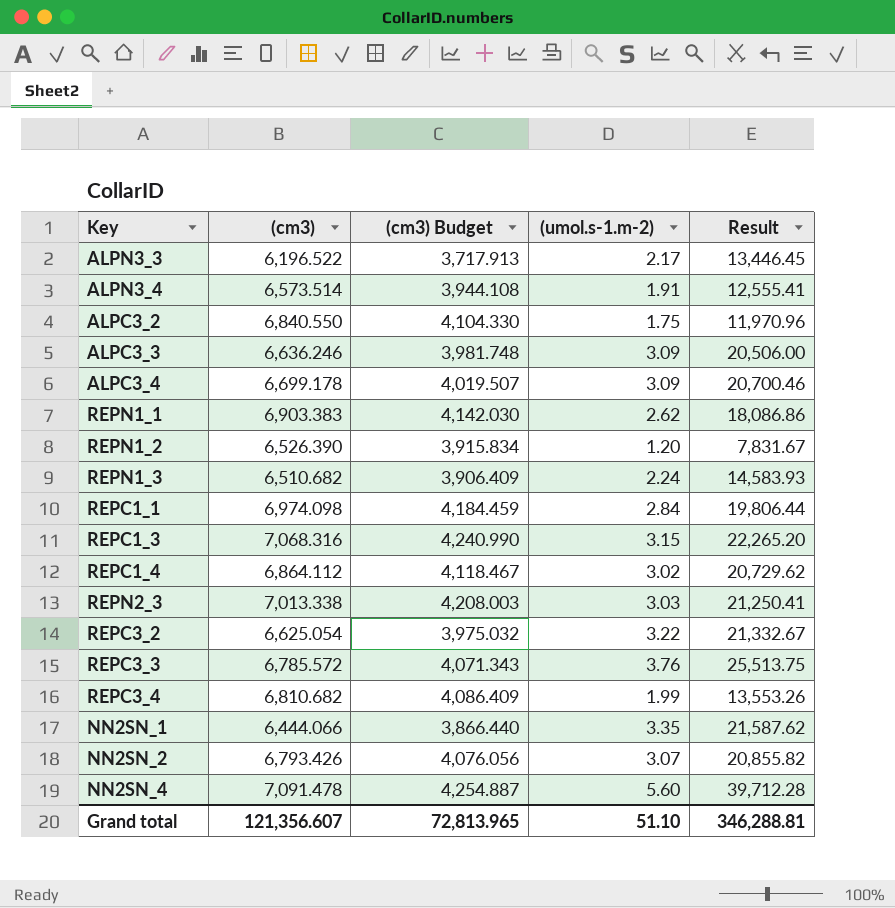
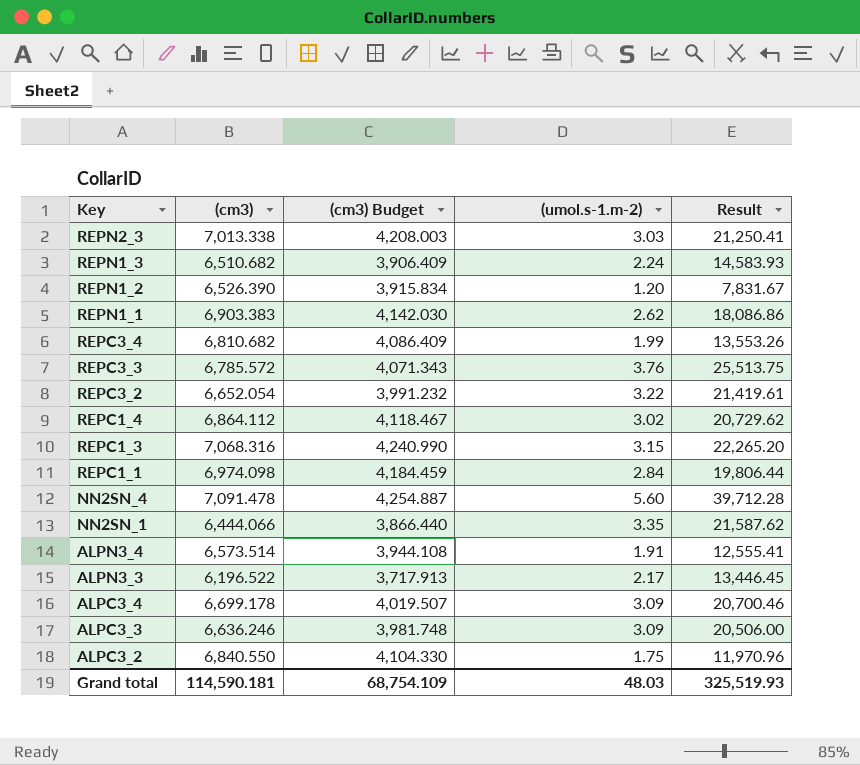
row order: none -> Key descending
row NN2SN_2: 6,793.426 | 4,076.056 | 3.07 | 20,855.82 -> none
REPC3_2 | (cm3): 6,625.054 -> 6,652.054
REPC3_2 | (cm3) Budget: 3,975.032 -> 3,991.232
REPC3_2 | Result: 21,332.67 -> 21,419.61
Grand total | (cm3): 121,356.607 -> 114,590.181
Grand total | (cm3) Budget: 72,813.965 -> 68,754.109
Grand total | (umol.s-1.m-2): 51.10 -> 48.03
Grand total | Result: 346,288.81 -> 325,519.93

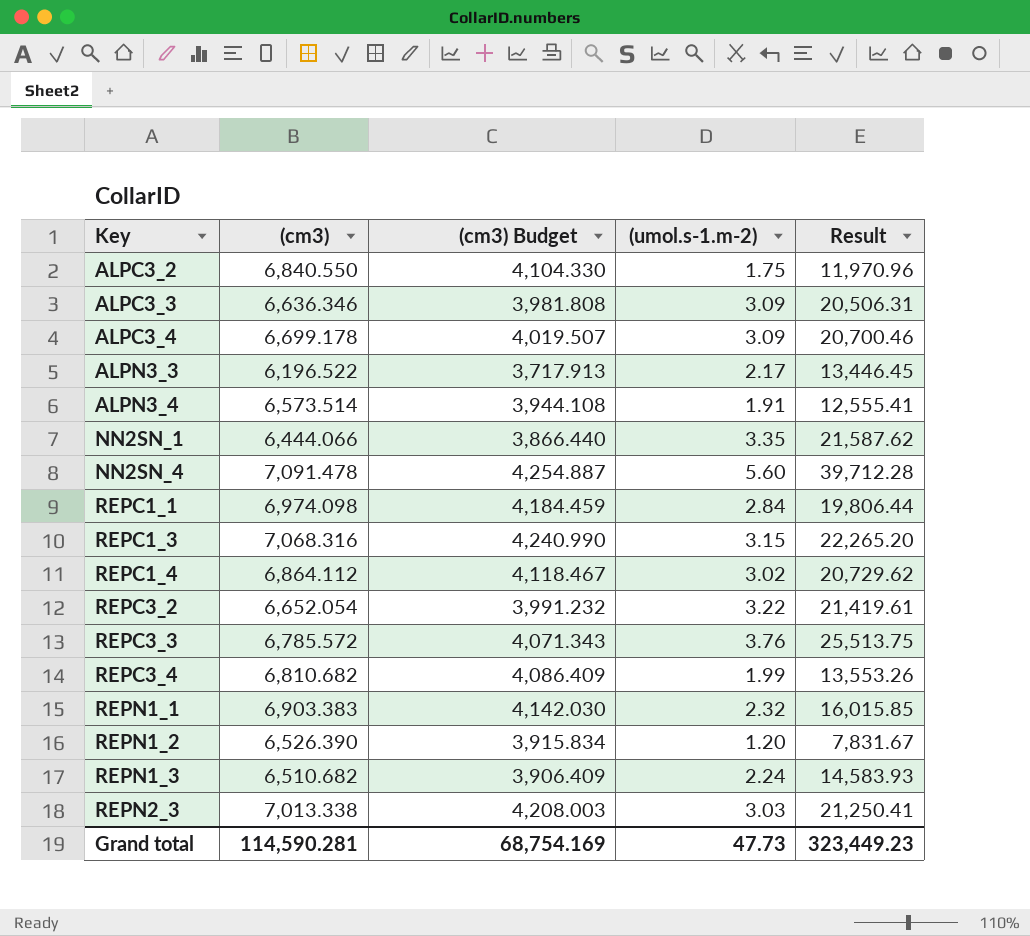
row order: Key descending -> Key ascending
ALPC3_3 | (cm3): 6,636.246 -> 6,636.346
ALPC3_3 | (cm3) Budget: 3,981.748 -> 3,981.808
ALPC3_3 | Result: 20,506.00 -> 20,506.31
REPN1_1 | (umol.s-1.m-2): 2.62 -> 2.32
REPN1_1 | Result: 18,086.86 -> 16,015.85
Grand total | (cm3): 114,590.181 -> 114,590.281
Grand total | (cm3) Budget: 68,754.109 -> 68,754.169
Grand total | (umol.s-1.m-2): 48.03 -> 47.73
Grand total | Result: 325,519.93 -> 323,449.23

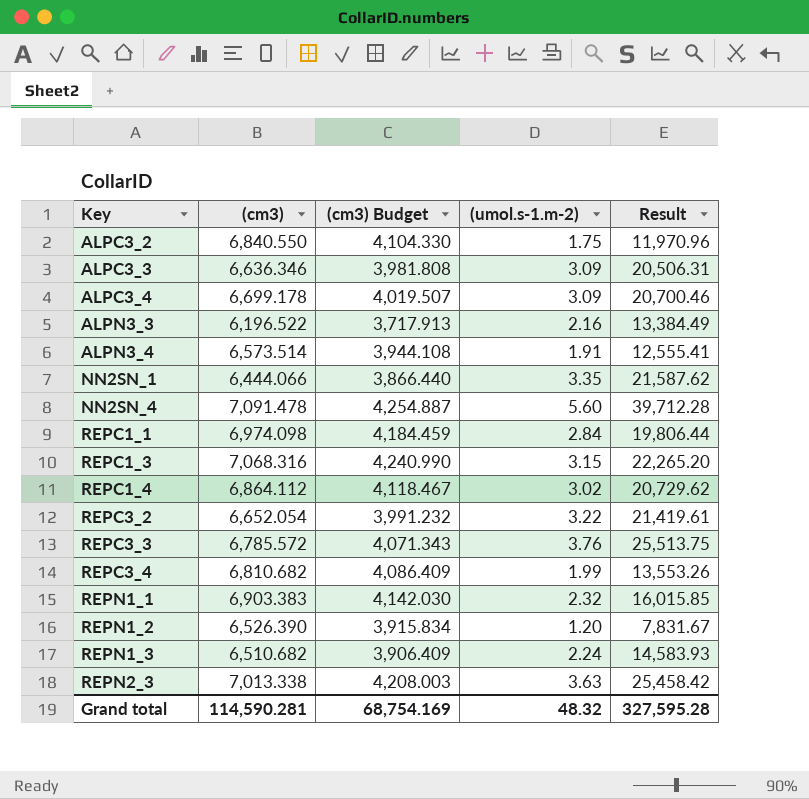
ALPN3_3 | (umol.s-1.m-2): 2.17 -> 2.16
ALPN3_3 | Result: 13,446.45 -> 13,384.49
REPN2_3 | (umol.s-1.m-2): 3.03 -> 3.63
REPN2_3 | Result: 21,250.41 -> 25,458.42
Grand total | (umol.s-1.m-2): 47.73 -> 48.32
Grand total | Result: 323,449.23 -> 327,595.28

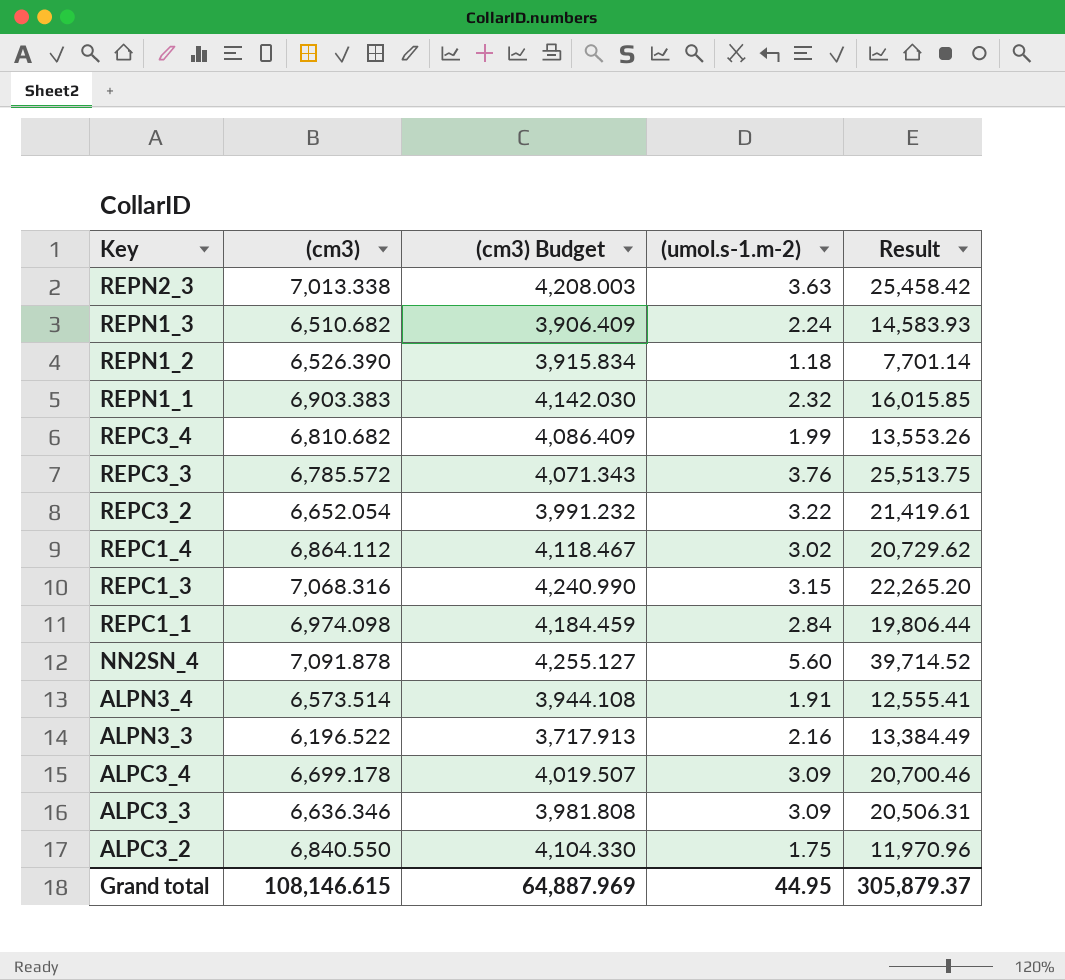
row order: Key ascending -> Key descending
row NN2SN_1: 6,444.066 | 3,866.440 | 3.35 | 21,587.62 -> none
REPN1_2 | (umol.s-1.m-2): 1.20 -> 1.18
REPN1_2 | Result: 7,831.67 -> 7,701.14
NN2SN_4 | (cm3): 7,091.478 -> 7,091.878
NN2SN_4 | (cm3) Budget: 4,254.887 -> 4,255.127
NN2SN_4 | Result: 39,712.28 -> 39,714.52
Grand total | (cm3): 114,590.281 -> 108,146.615
Grand total | (cm3) Budget: 68,754.169 -> 64,887.969
Grand total | (umol.s-1.m-2): 48.32 -> 44.95
Grand total | Result: 327,595.28 -> 305,879.37

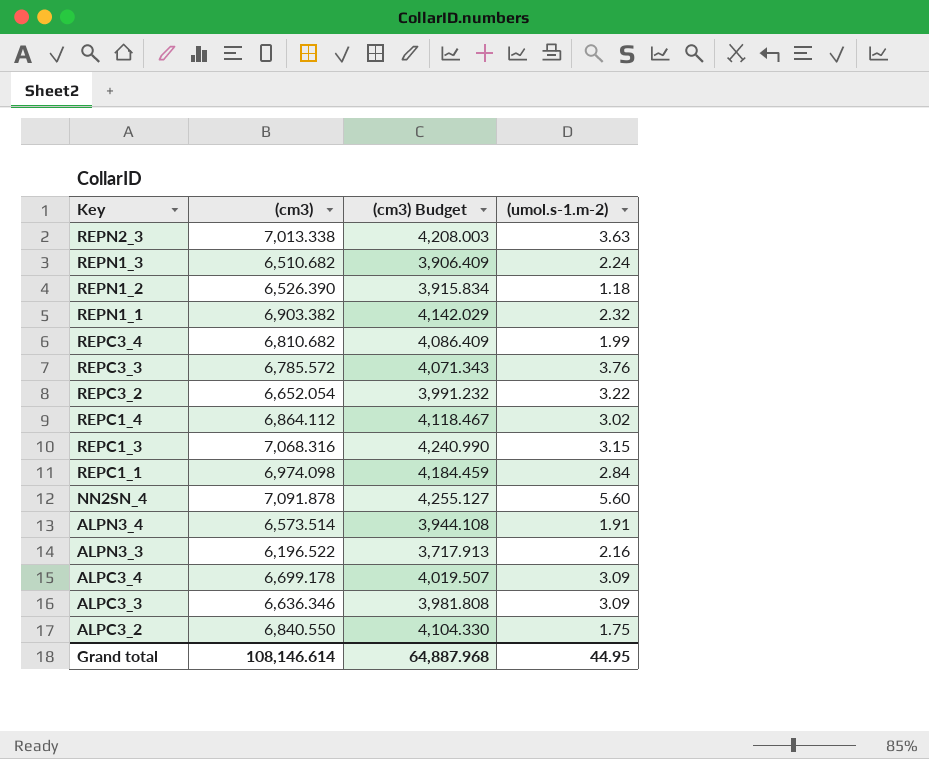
column Result | formula: [(cm3)] * [(umol.s-1.m-2)] -> none
REPN1_1 | (cm3): 6,903.383 -> 6,903.382
REPN1_1 | (cm3) Budget: 4,142.030 -> 4,142.029
Grand total | (cm3): 108,146.615 -> 108,146.614
Grand total | (cm3) Budget: 64,887.969 -> 64,887.968

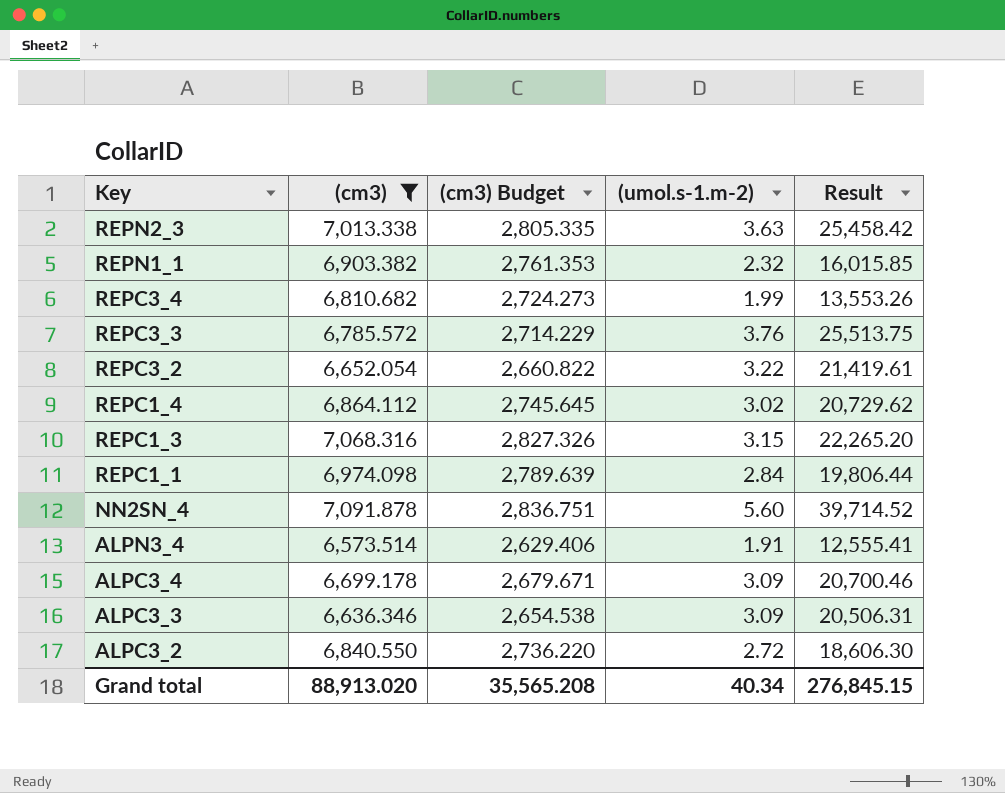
filter: none -> (cm3) >= 6,573.514
column (cm3) Budget | formula: [(cm3)] * 0.6 -> [(cm3)] * 0.4
column Result | formula: none -> [(cm3)] * [(umol.s-1.m-2)]
ALPC3_2 | (umol.s-1.m-2): 1.75 -> 2.72
Grand total | (cm3): 108,146.614 -> 88,913.020
Grand total | (cm3) Budget: 64,887.968 -> 35,565.208
Grand total | (umol.s-1.m-2): 44.95 -> 40.34

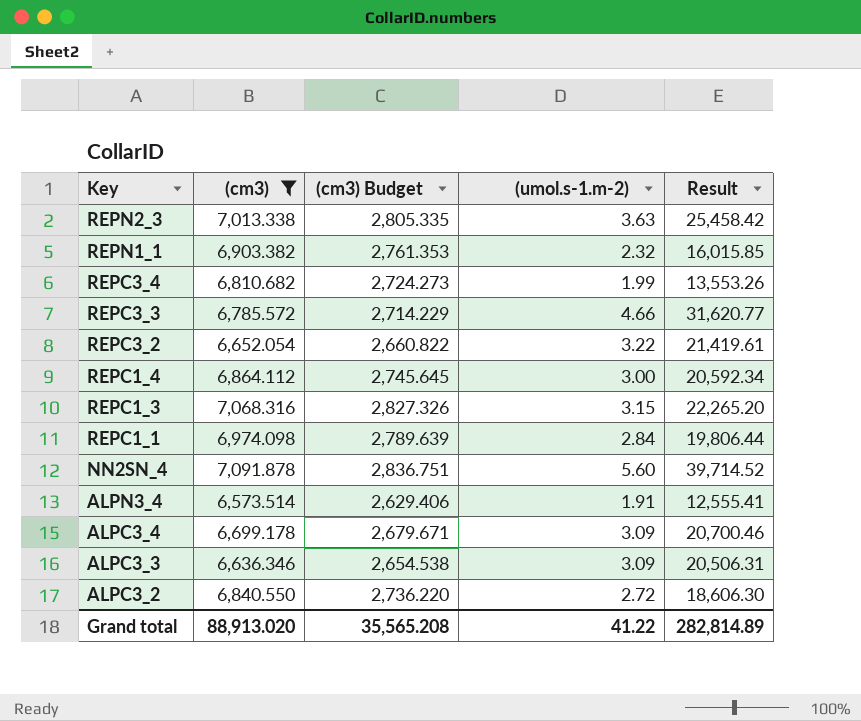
REPC3_3 | (umol.s-1.m-2): 3.76 -> 4.66
REPC3_3 | Result: 25,513.75 -> 31,620.77
REPC1_4 | (umol.s-1.m-2): 3.02 -> 3.00
REPC1_4 | Result: 20,729.62 -> 20,592.34
Grand total | (umol.s-1.m-2): 40.34 -> 41.22
Grand total | Result: 276,845.15 -> 282,814.89

